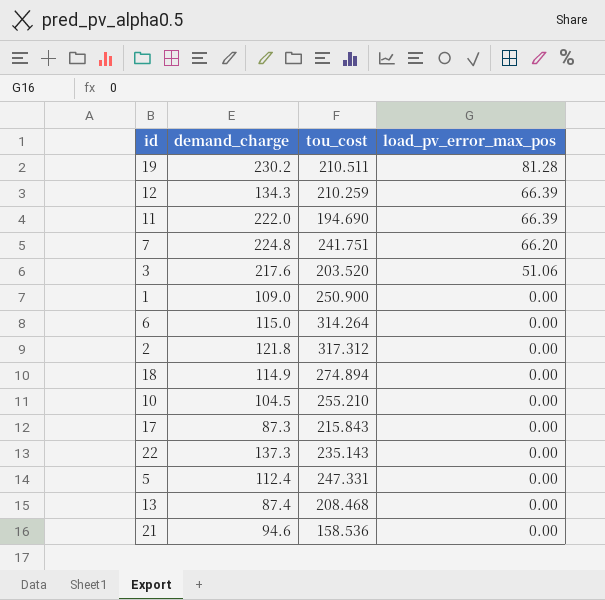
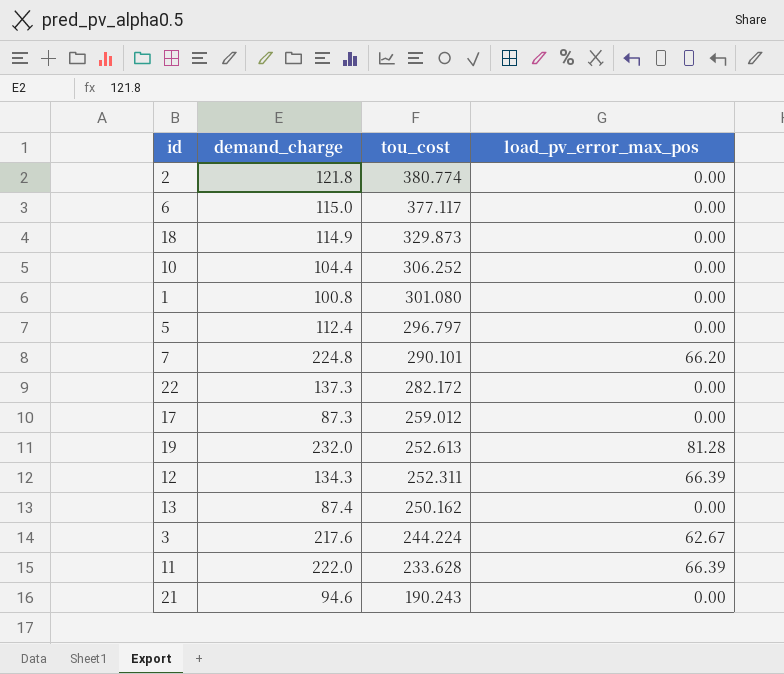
row order: load_pv_error_max_pos descending -> tou_cost descending
2 | tou_cost: 317.312 -> 380.774
6 | tou_cost: 314.264 -> 377.117
18 | tou_cost: 274.894 -> 329.873
10 | demand_charge: 104.5 -> 104.4
10 | tou_cost: 255.210 -> 306.252
1 | demand_charge: 109.0 -> 100.8
1 | tou_cost: 250.900 -> 301.080
5 | tou_cost: 247.331 -> 296.797
7 | tou_cost: 241.751 -> 290.101
22 | tou_cost: 235.143 -> 282.172
17 | tou_cost: 215.843 -> 259.012
19 | demand_charge: 230.2 -> 232.0
19 | tou_cost: 210.511 -> 252.613
12 | tou_cost: 210.259 -> 252.311
13 | tou_cost: 208.468 -> 250.162
3 | tou_cost: 203.520 -> 244.224
3 | load_pv_error_max_pos: 51.06 -> 62.67
11 | tou_cost: 194.690 -> 233.628
21 | tou_cost: 158.536 -> 190.243

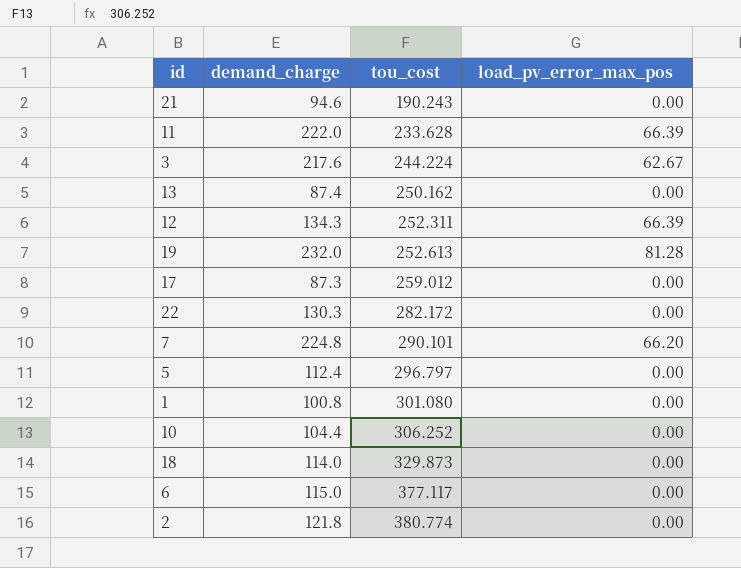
row order: tou_cost descending -> tou_cost ascending
22 | demand_charge: 137.3 -> 130.3
18 | demand_charge: 114.9 -> 114.0

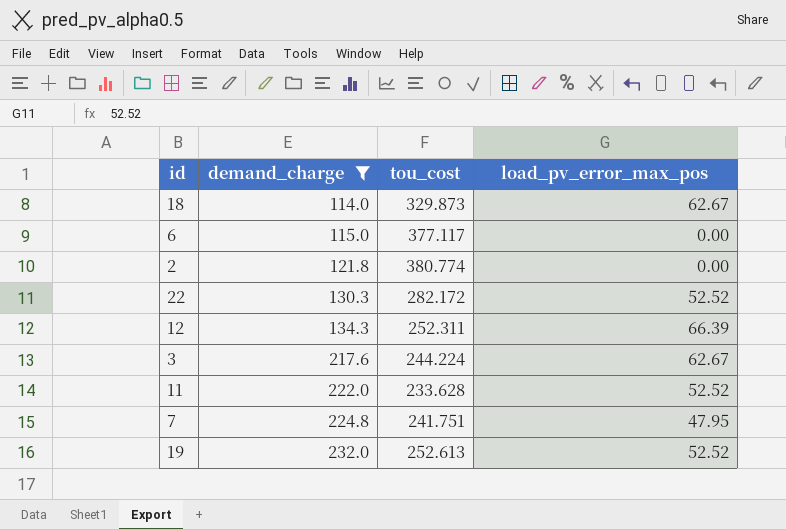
filter: none -> demand_charge >= 114.0
row order: tou_cost ascending -> demand_charge ascending
18 | load_pv_error_max_pos: 0.00 -> 62.67
22 | load_pv_error_max_pos: 0.00 -> 52.52
11 | load_pv_error_max_pos: 66.39 -> 52.52
7 | tou_cost: 290.101 -> 241.751
7 | load_pv_error_max_pos: 66.20 -> 47.95
19 | load_pv_error_max_pos: 81.28 -> 52.52

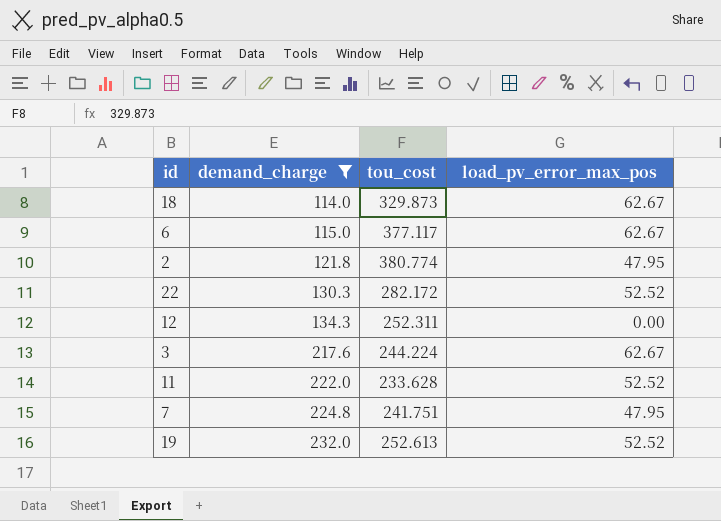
6 | load_pv_error_max_pos: 0.00 -> 62.67
2 | load_pv_error_max_pos: 0.00 -> 47.95
12 | load_pv_error_max_pos: 66.39 -> 0.00

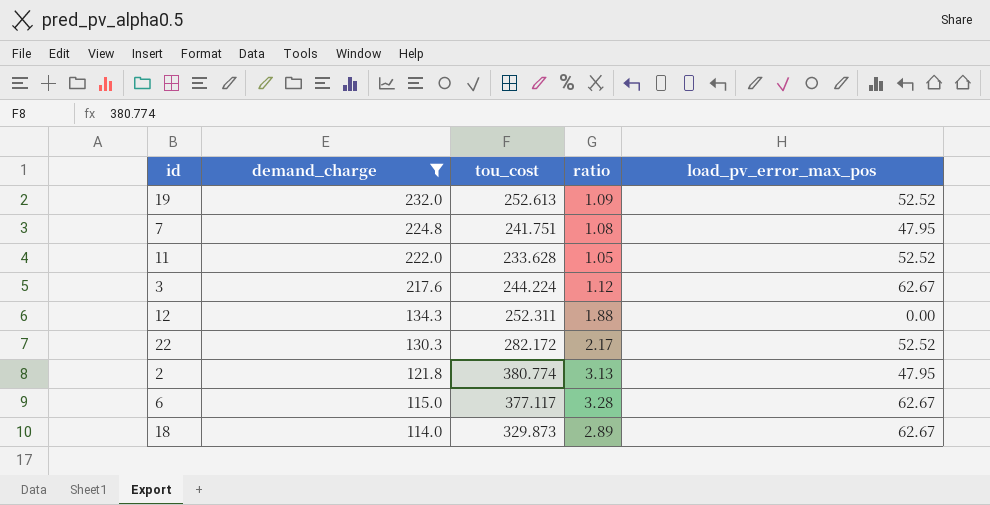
row order: demand_charge ascending -> demand_charge descending
column ratio | formula: none -> [tou_cost] / [demand_charge]

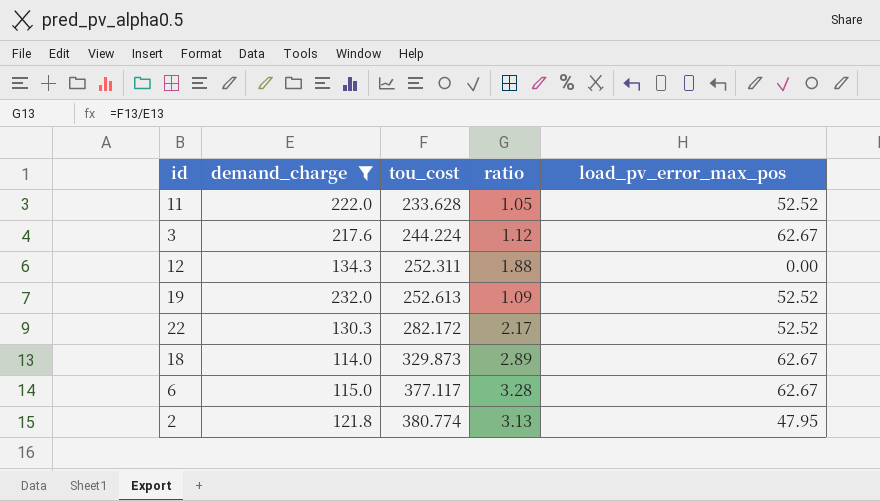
row order: demand_charge descending -> tou_cost ascending
row 7: 224.8 | 241.751 | 1.08 | 47.95 -> none

